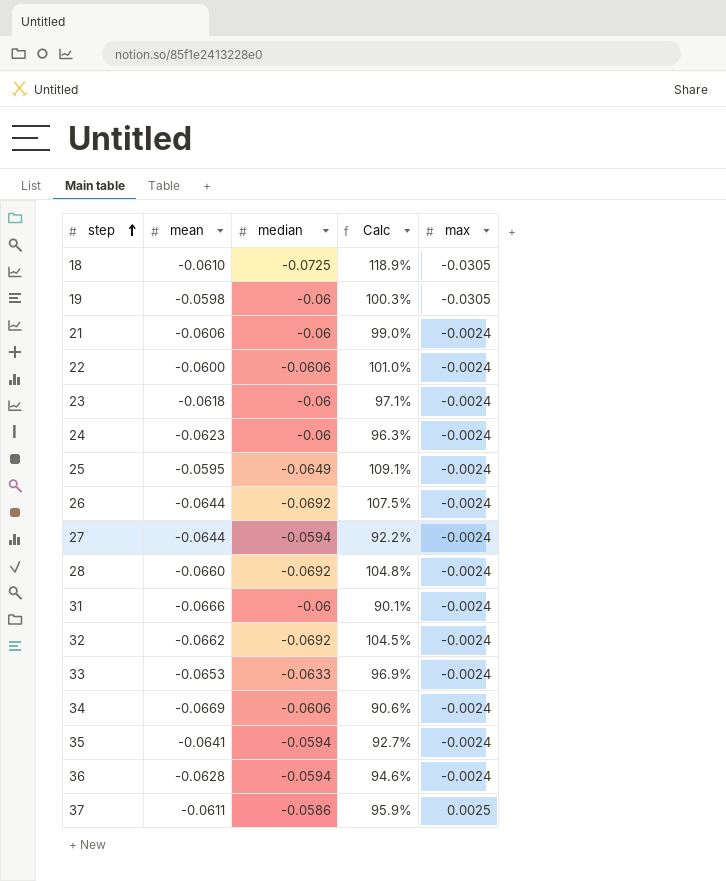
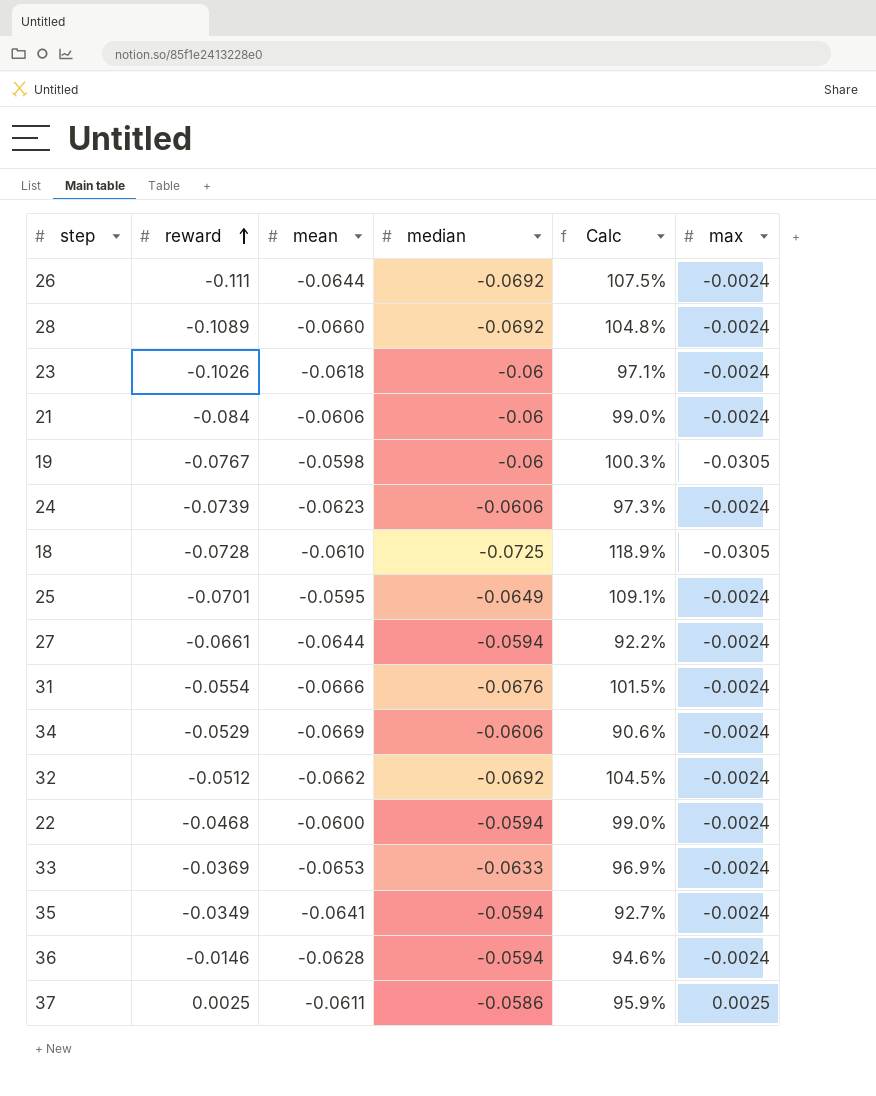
row order: step ascending -> reward ascending
column reward | position: none -> 2
24 | median: -0.06 -> -0.0606
24 | Calc: 96.3% -> 97.3%
31 | median: -0.06 -> -0.0676
31 | Calc: 90.1% -> 101.5%
22 | median: -0.0606 -> -0.0594
22 | Calc: 101.0% -> 99.0%

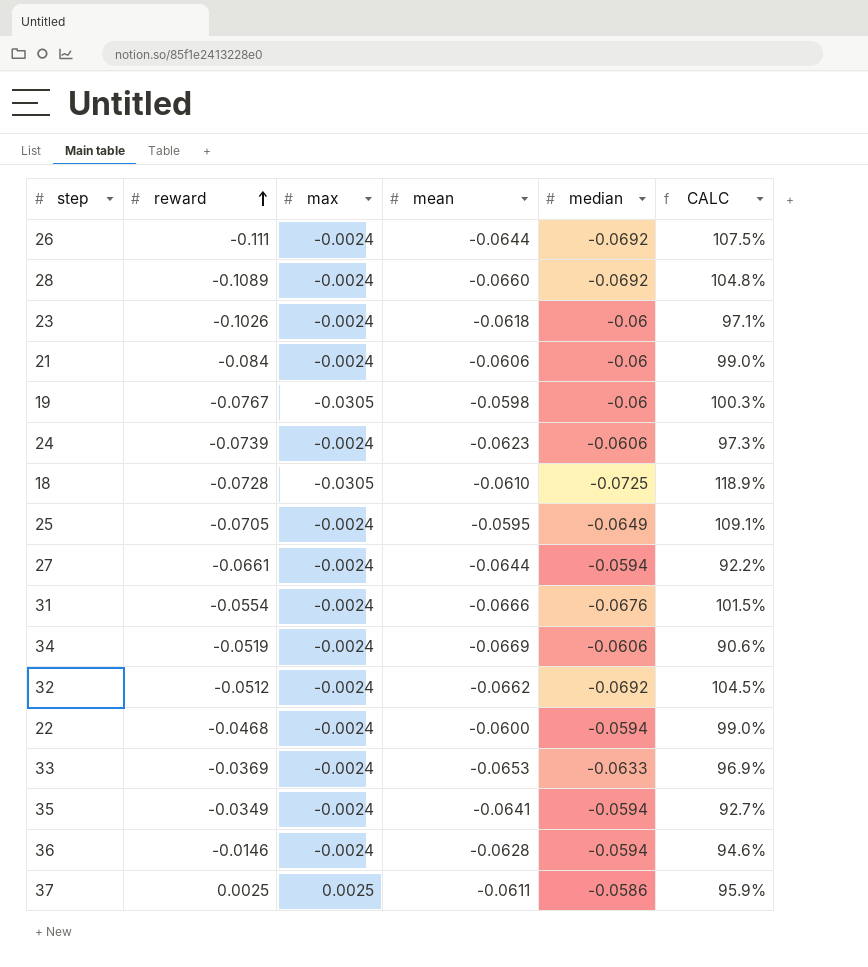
column max | position: 6 -> 3
column name: Calc -> CALC
25 | reward: -0.0701 -> -0.0705
34 | reward: -0.0529 -> -0.0519

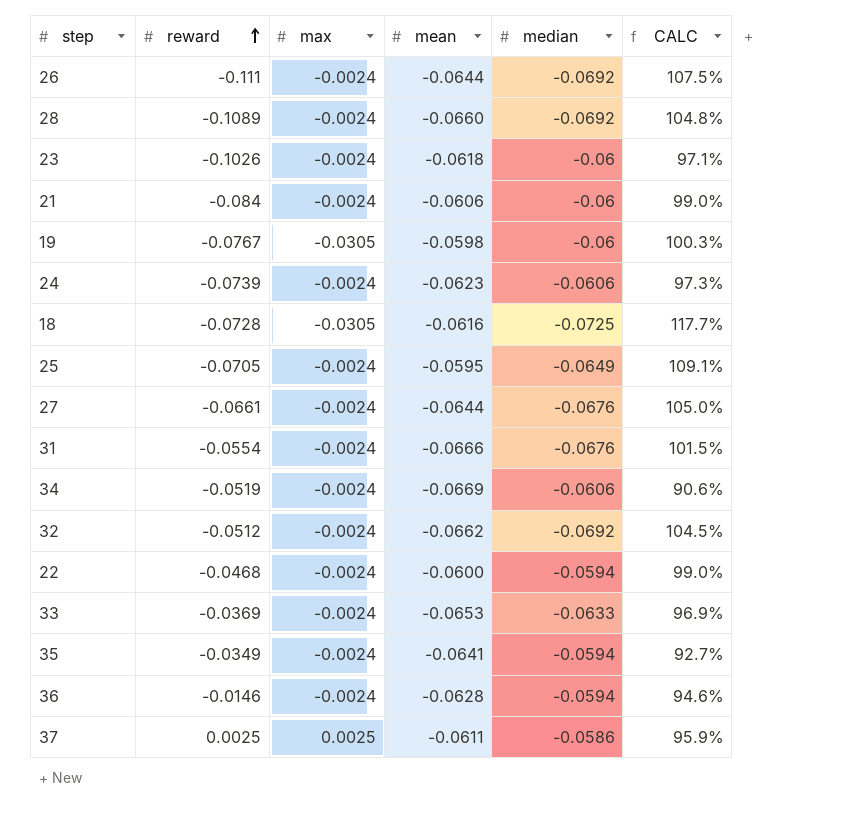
18 | mean: -0.0610 -> -0.0616
18 | CALC: 118.9% -> 117.7%
27 | median: -0.0594 -> -0.0676
27 | CALC: 92.2% -> 105.0%

